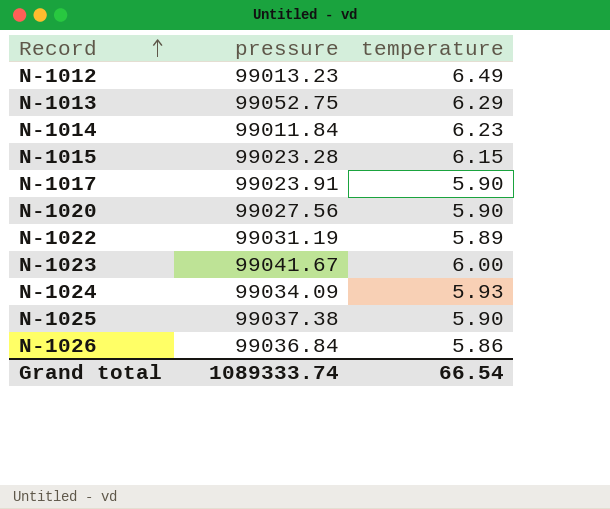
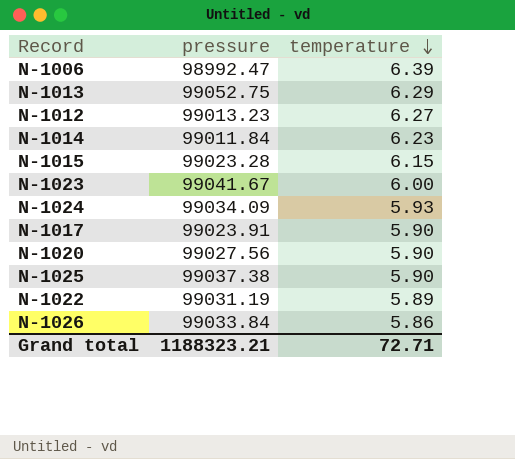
row order: Record ascending -> temperature descending
row N-1006: none -> 98992.47 | 6.39
N-1012 | temperature: 6.49 -> 6.27
N-1026 | pressure: 99036.84 -> 99033.84
Grand total | pressure: 1089333.74 -> 1188323.21
Grand total | temperature: 66.54 -> 72.71

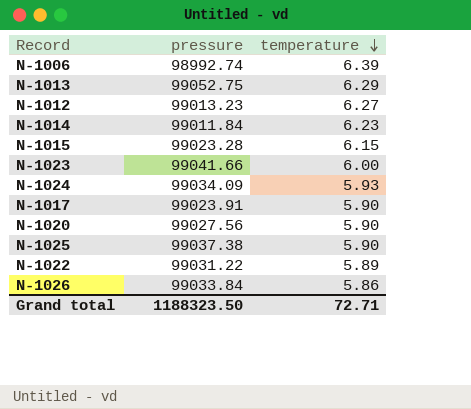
N-1006 | pressure: 98992.47 -> 98992.74
N-1023 | pressure: 99041.67 -> 99041.66
N-1022 | pressure: 99031.19 -> 99031.22
Grand total | pressure: 1188323.21 -> 1188323.50

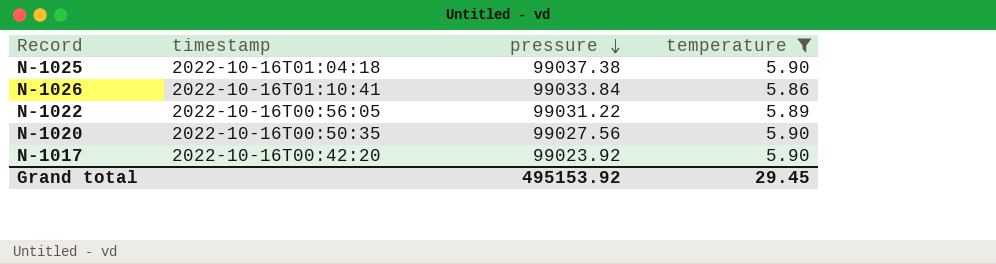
filter: none -> temperature <= 5.90
row order: temperature descending -> pressure descending
column timestamp | position: none -> 2
N-1017 | pressure: 99023.91 -> 99023.92
Grand total | pressure: 1188323.50 -> 495153.92
Grand total | temperature: 72.71 -> 29.45

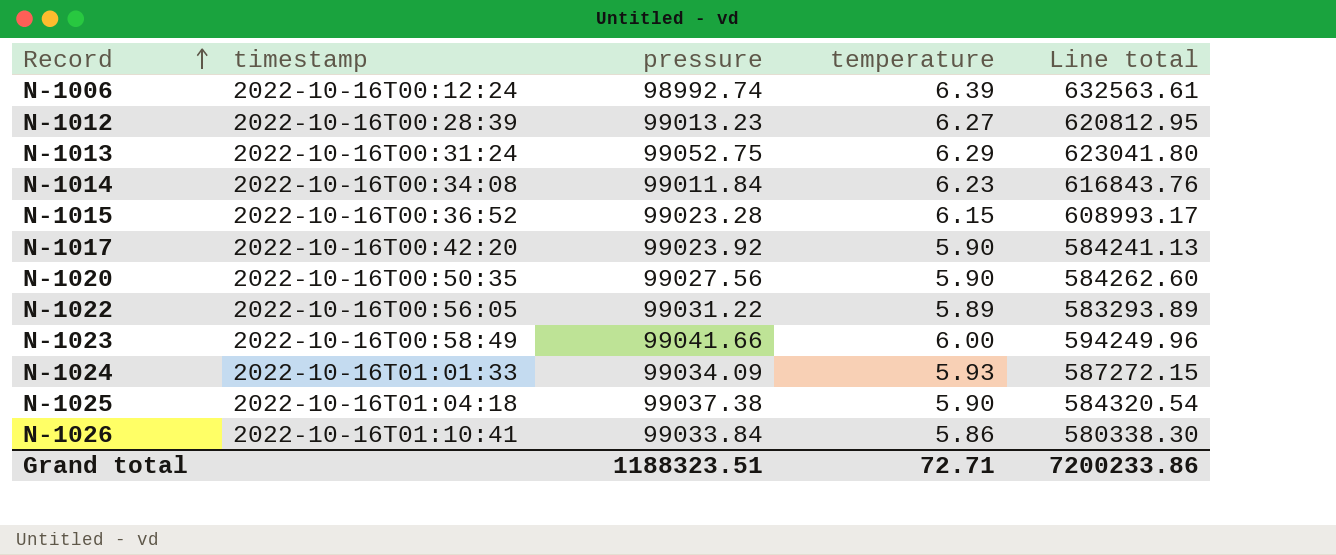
filter: temperature <= 5.90 -> none
row order: pressure descending -> Record ascending
column Line total | formula: none -> [pressure] * [temperature]
Grand total | pressure: 495153.92 -> 1188323.51
Grand total | temperature: 29.45 -> 72.71

